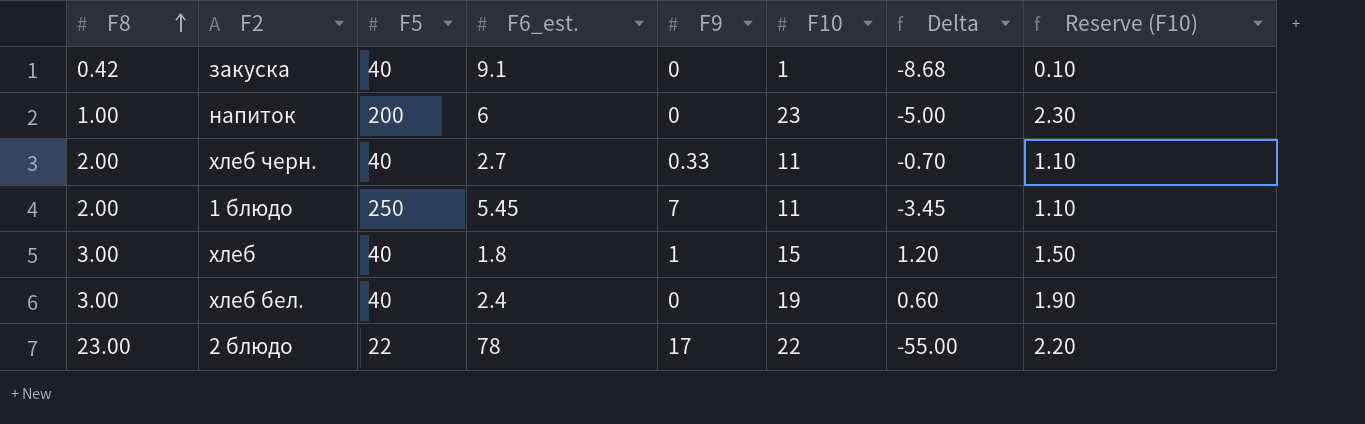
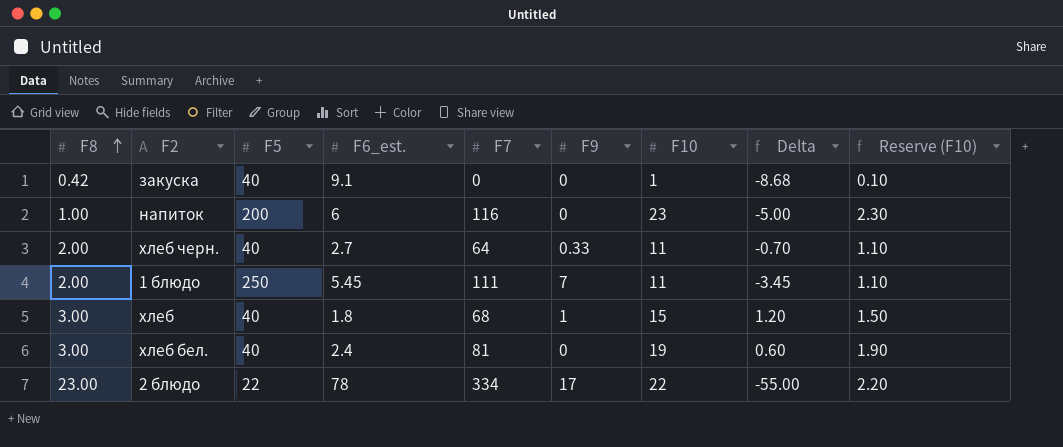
column F7 | position: none -> 5

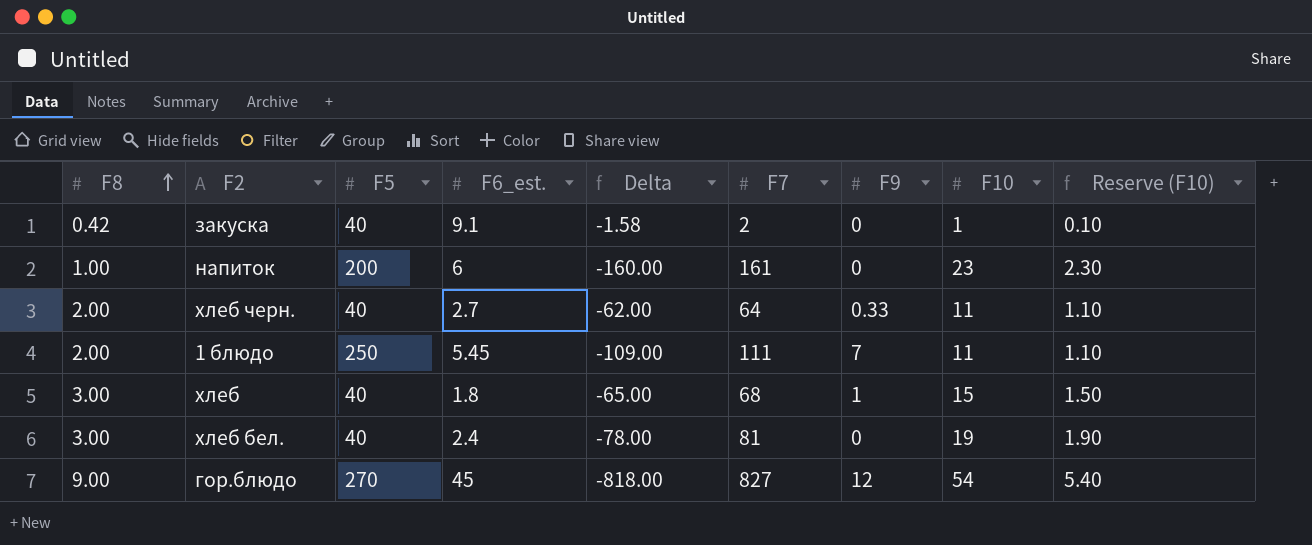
column Delta | formula: [F8] - [F6_est.] -> [F8] - [F7]
column Delta | position: 8 -> 5
row 2 блюдо: 23.00 | 22 | 78 | 334 | 17 | 22 | -55.00 | 2.20 -> none
закуска | F7: 0 -> 2
напиток | F7: 116 -> 161
row гор.блюдо: none -> 9.00 | 270 | 45 | -818.00 | 827 | 12 | 54 | 5.40

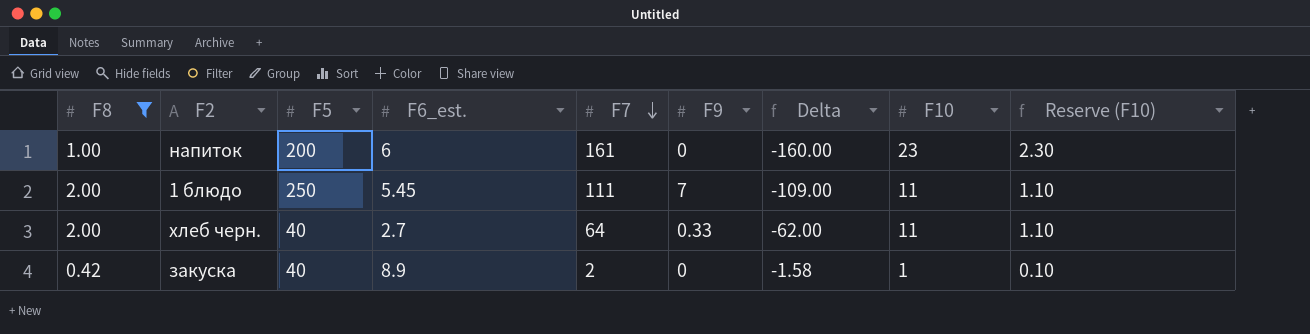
filter: none -> F8 <= 2.00
row order: F8 ascending -> F7 descending
column Delta | position: 5 -> 7
закуска | F6_est.: 9.1 -> 8.9

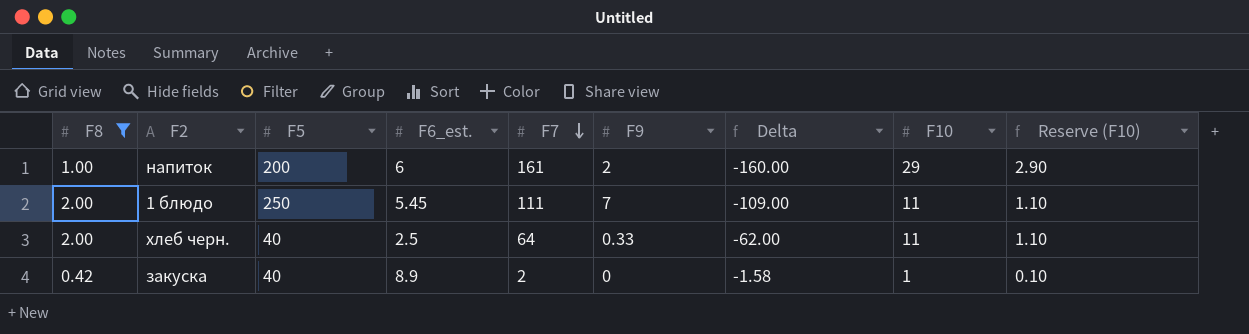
напиток | F9: 0 -> 2
напиток | F10: 23 -> 29
напиток | Reserve (F10): 2.30 -> 2.90
хлеб черн. | F6_est.: 2.7 -> 2.5

